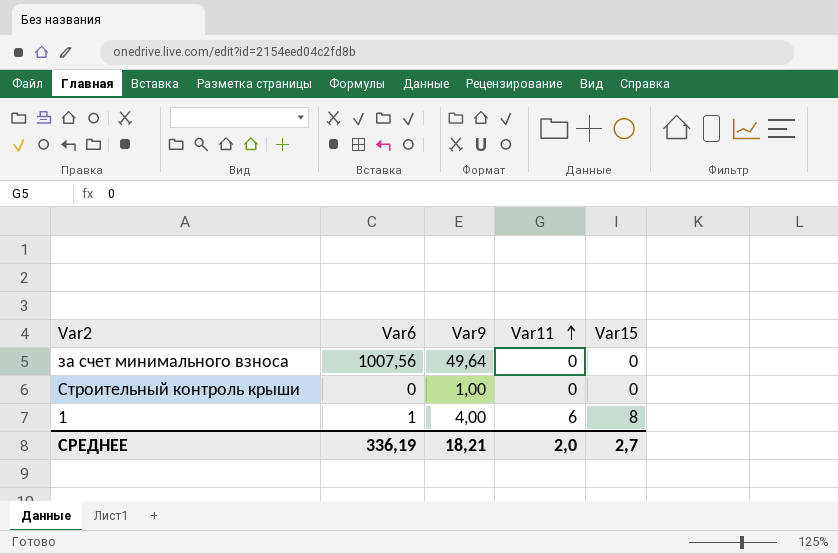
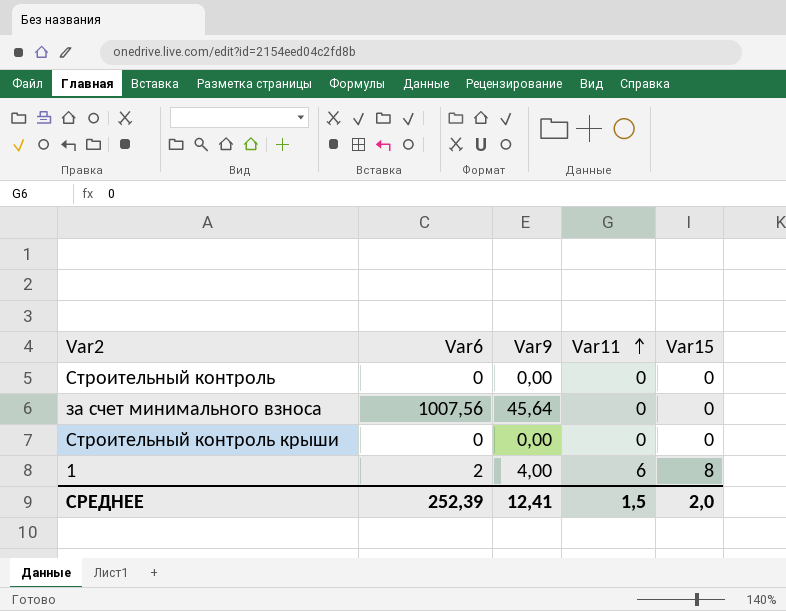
row Строительный контроль: none -> 0 | 0,00 | 0 | 0
за счет минимального взноса | Var9: 49,64 -> 45,64
Строительный контроль крыши | Var9: 1,00 -> 0,00
1 | Var6: 1 -> 2
СРЕДНЕЕ | Var6: 336,19 -> 252,39
СРЕДНЕЕ | Var9: 18,21 -> 12,41
СРЕДНЕЕ | Var11: 2,0 -> 1,5
СРЕДНЕЕ | Var15: 2,7 -> 2,0

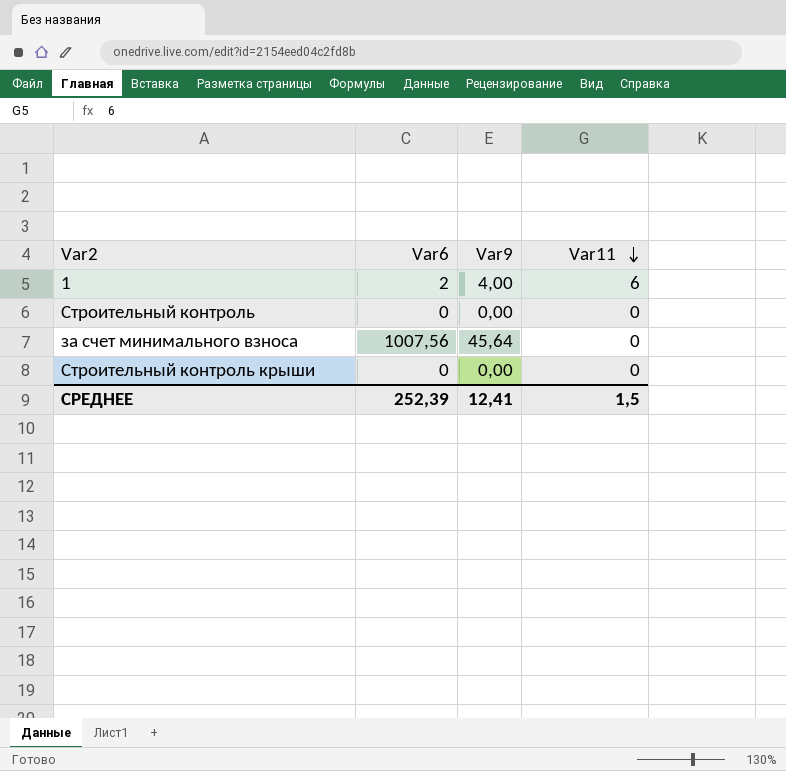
row order: Var11 ascending -> Var11 descending
column Var15 | position: 5 -> none

